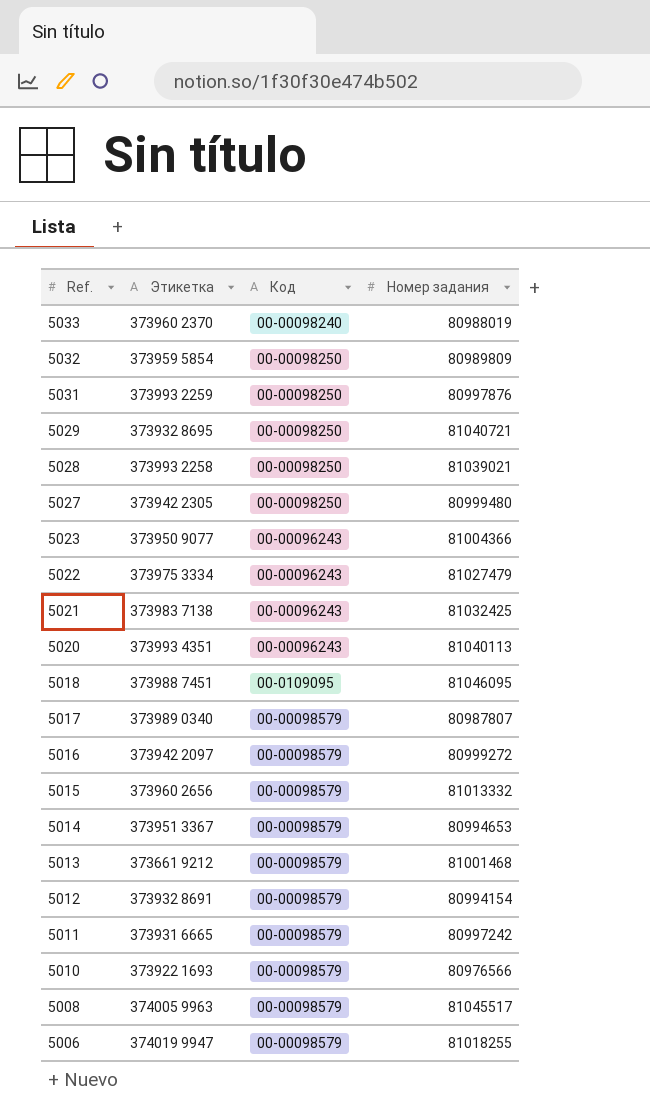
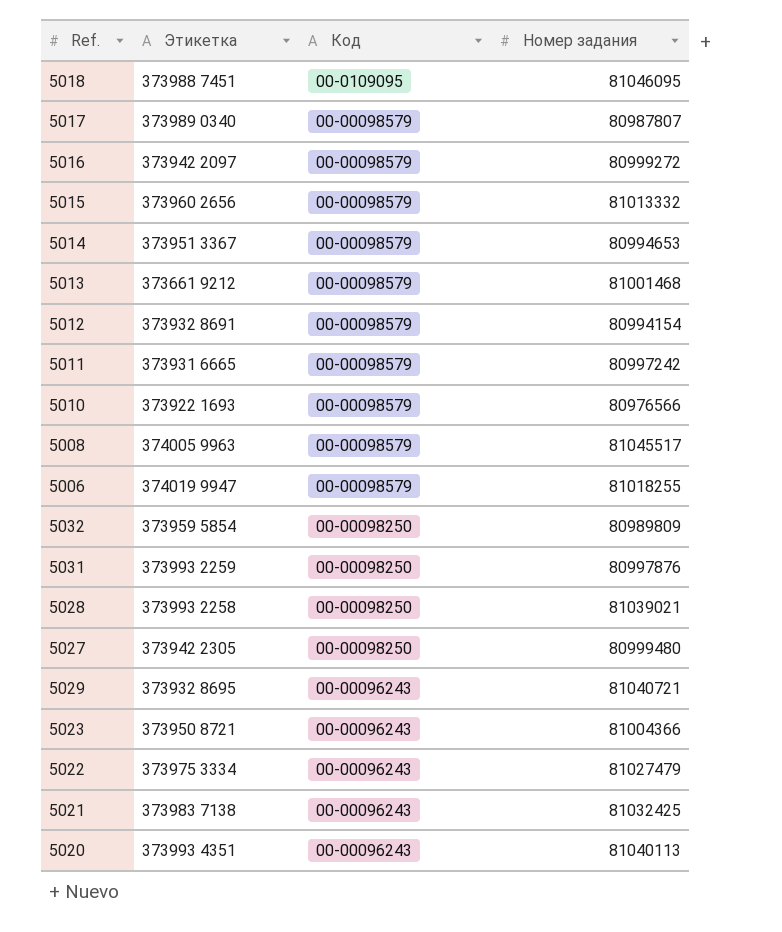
row order: Ref. descending -> Код descending
row 5033: 373960 2370 | 00-00098240 | 80988019 -> none
5029 | Код: 00-00098250 -> 00-00096243
5023 | Этикетка: 373950 9077 -> 373950 8721

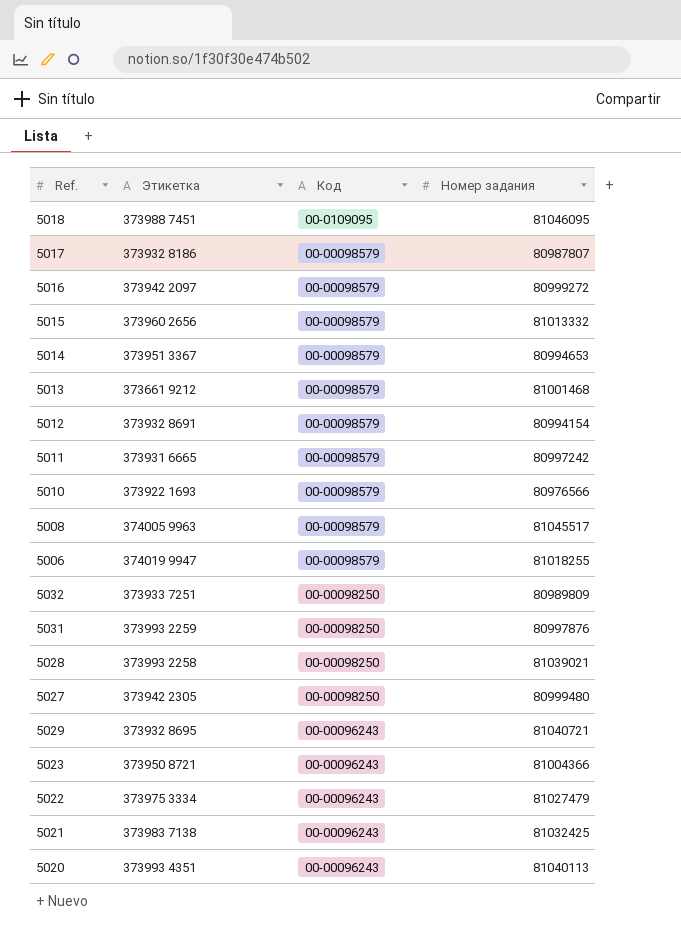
5017 | Этикетка: 373989 0340 -> 373932 8186
5032 | Этикетка: 373959 5854 -> 373933 7251

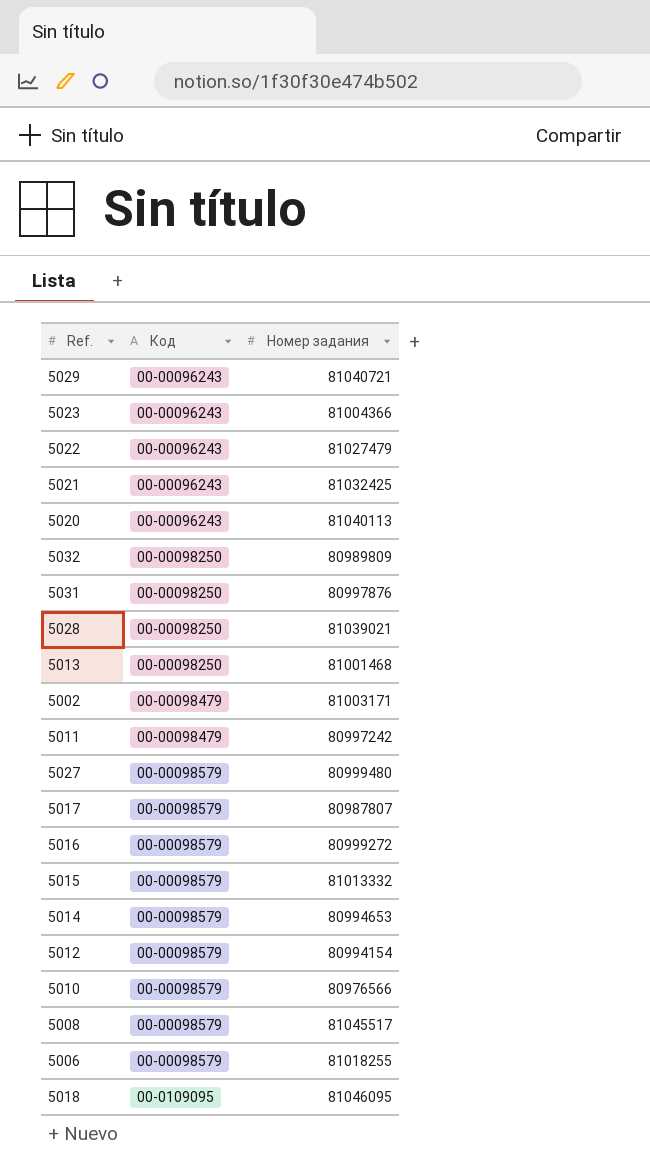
row order: Код descending -> Код ascending
column Этикетка | position: 2 -> none
5013 | Код: 00-00098579 -> 00-00098250
row 5002: none -> 00-00098479 | 81003171
5011 | Код: 00-00098579 -> 00-00098479
5027 | Код: 00-00098250 -> 00-00098579

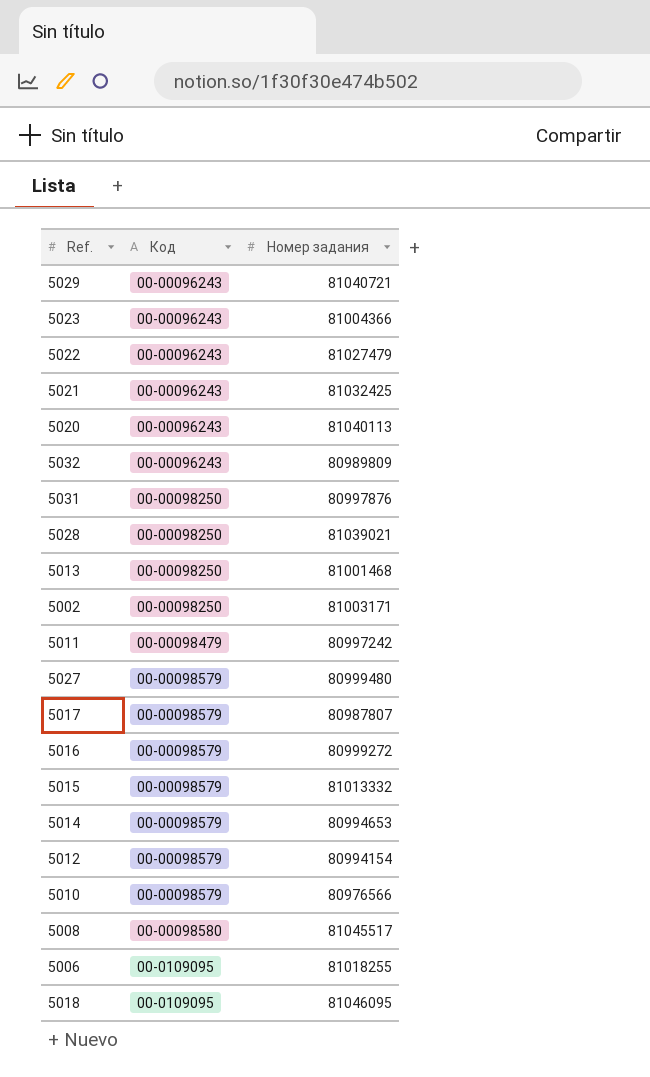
5032 | Код: 00-00098250 -> 00-00096243
5002 | Код: 00-00098479 -> 00-00098250
5008 | Код: 00-00098579 -> 00-00098580
5006 | Код: 00-00098579 -> 00-0109095

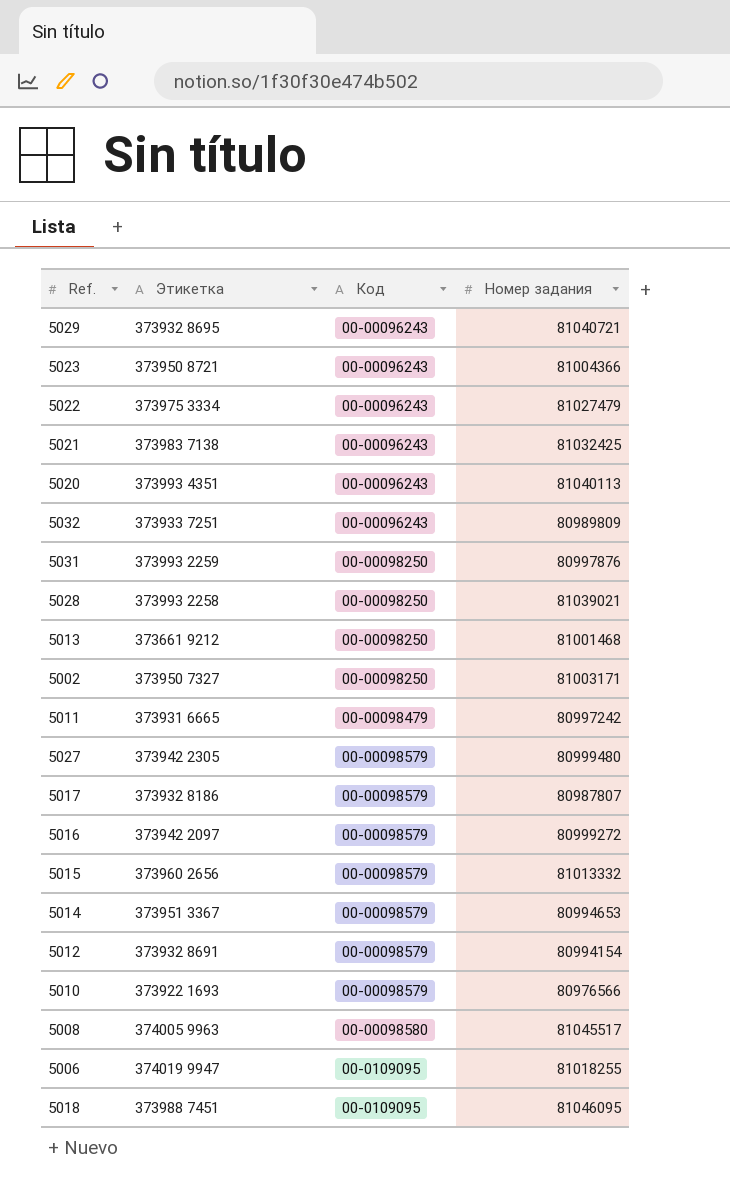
column Этикетка | position: none -> 2

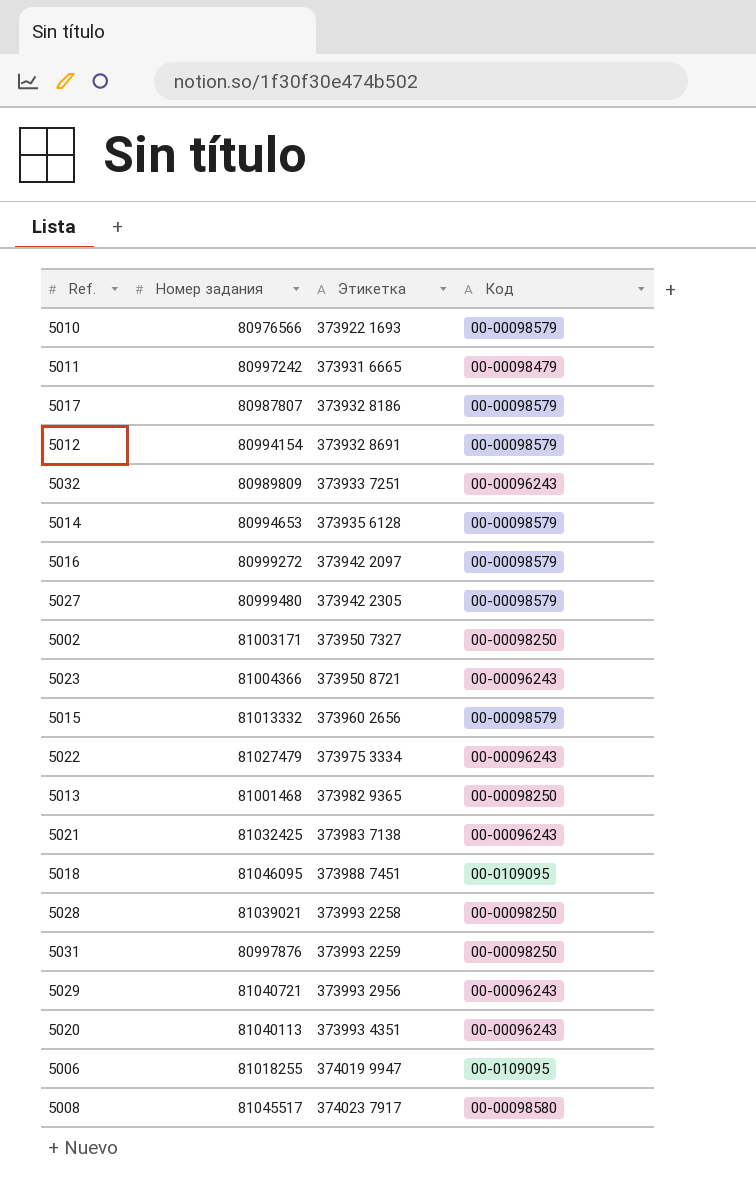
row order: Код ascending -> Этикетка ascending
column Номер задания | position: 4 -> 2
5014 | Этикетка: 373951 3367 -> 373935 6128
5013 | Этикетка: 373661 9212 -> 373982 9365
5029 | Этикетка: 373932 8695 -> 373993 2956
5008 | Этикетка: 374005 9963 -> 374023 7917

